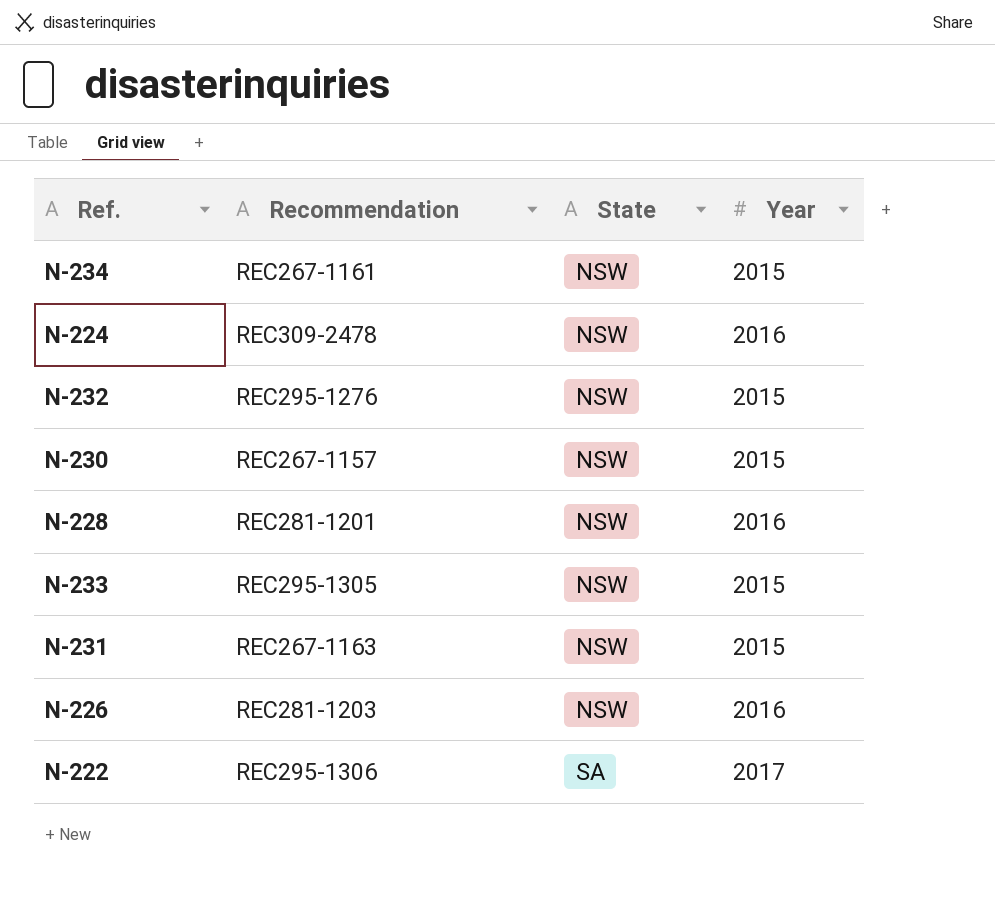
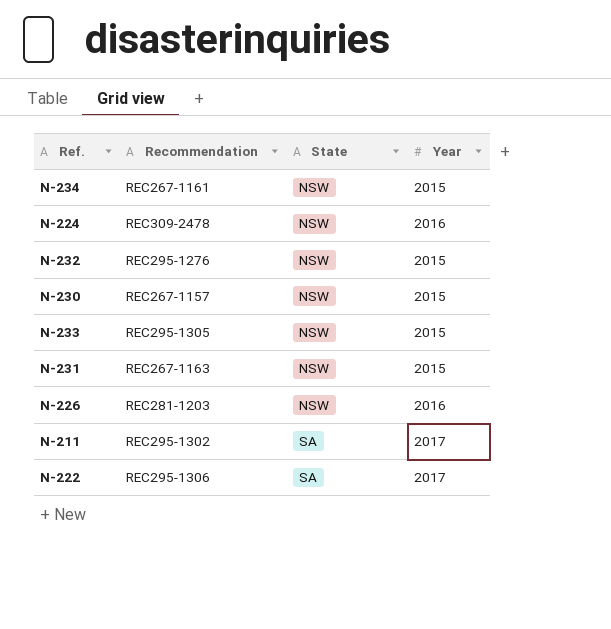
row N-228: REC281-1201 | NSW | 2016 -> none
row N-211: none -> REC295-1302 | SA | 2017

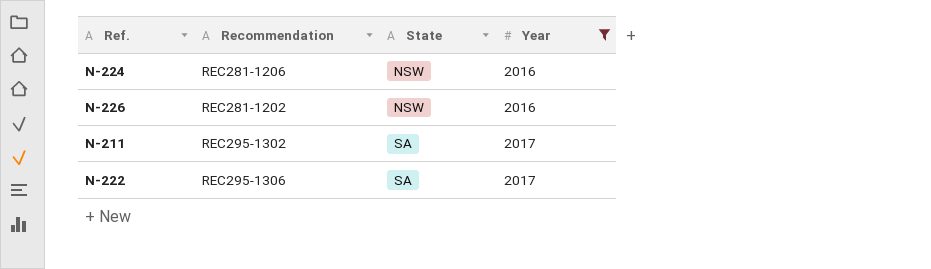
filter: none -> Year != 2015
N-224 | Recommendation: REC309-2478 -> REC281-1206
N-226 | Recommendation: REC281-1203 -> REC281-1202

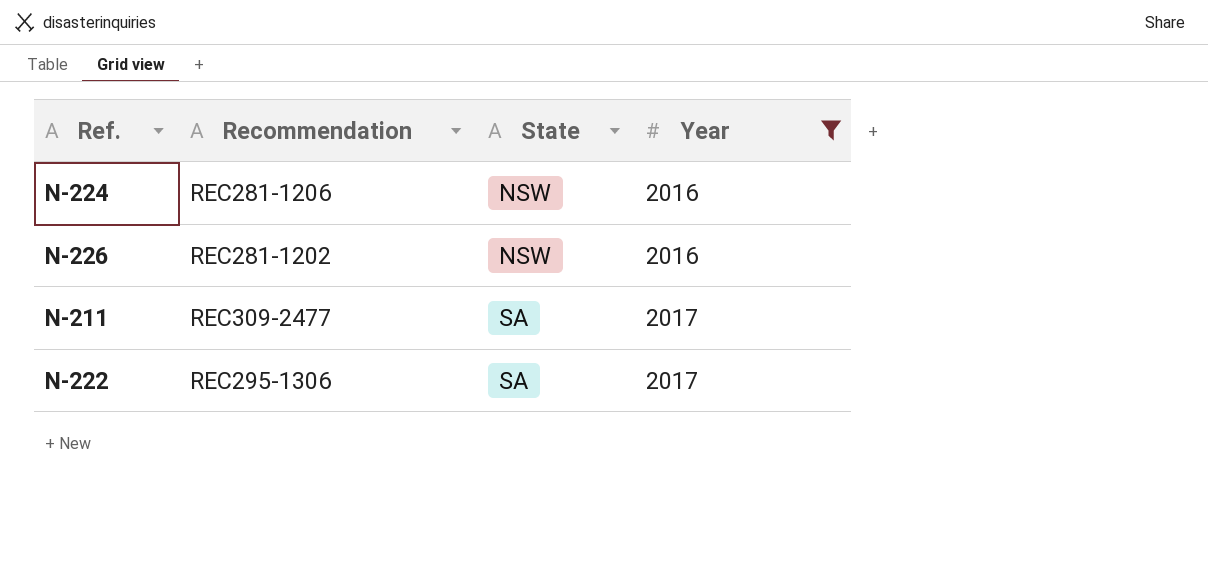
N-211 | Recommendation: REC295-1302 -> REC309-2477

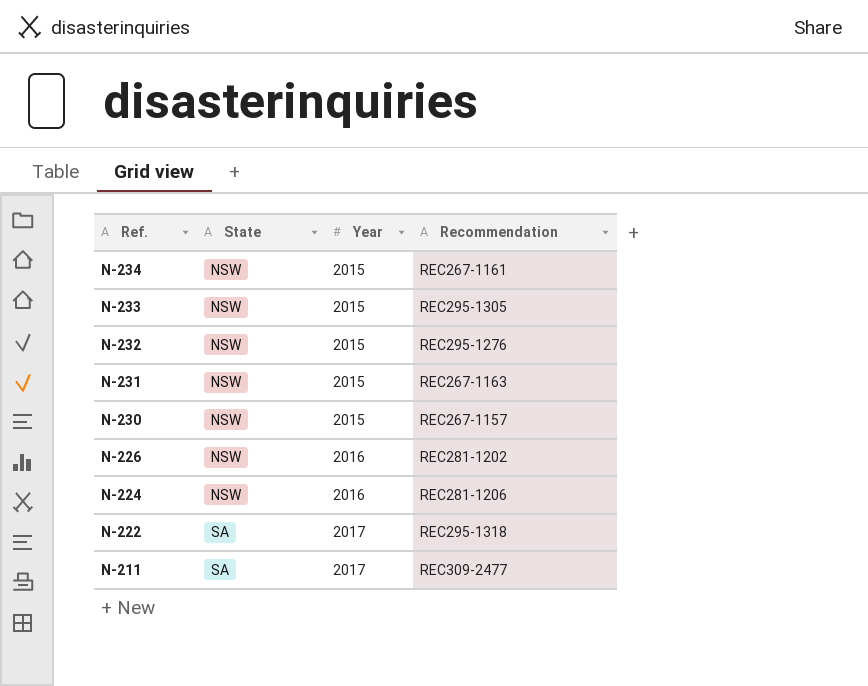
filter: Year != 2015 -> none
row order: State ascending -> Ref. descending
column Recommendation | position: 2 -> 4
N-222 | Recommendation: REC295-1306 -> REC295-1318

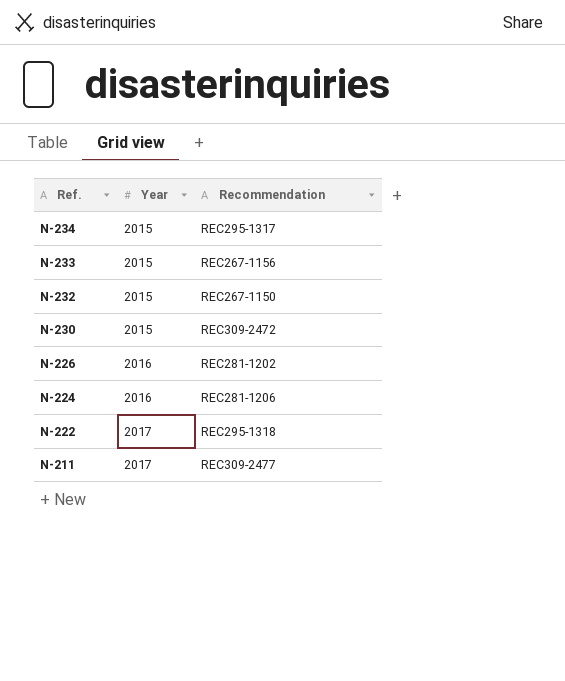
column State | position: 2 -> none
row N-231: NSW | 2015 | REC267-1163 -> none
N-234 | Recommendation: REC267-1161 -> REC295-1317
N-233 | Recommendation: REC295-1305 -> REC267-1156
N-232 | Recommendation: REC295-1276 -> REC267-1150
N-230 | Recommendation: REC267-1157 -> REC309-2472

